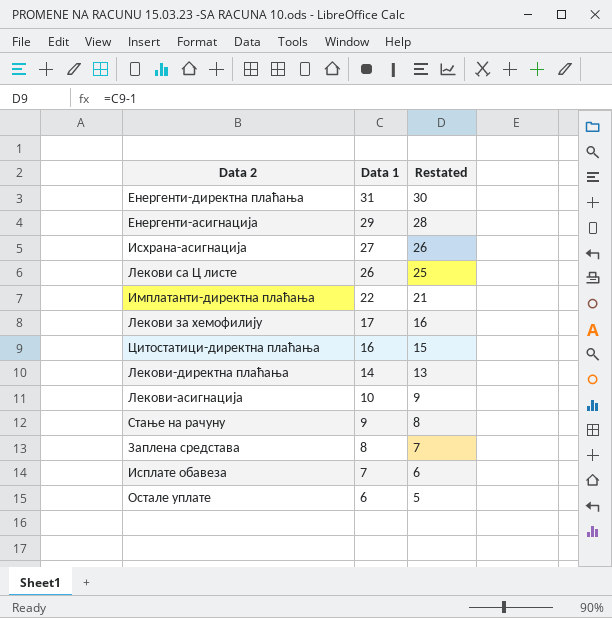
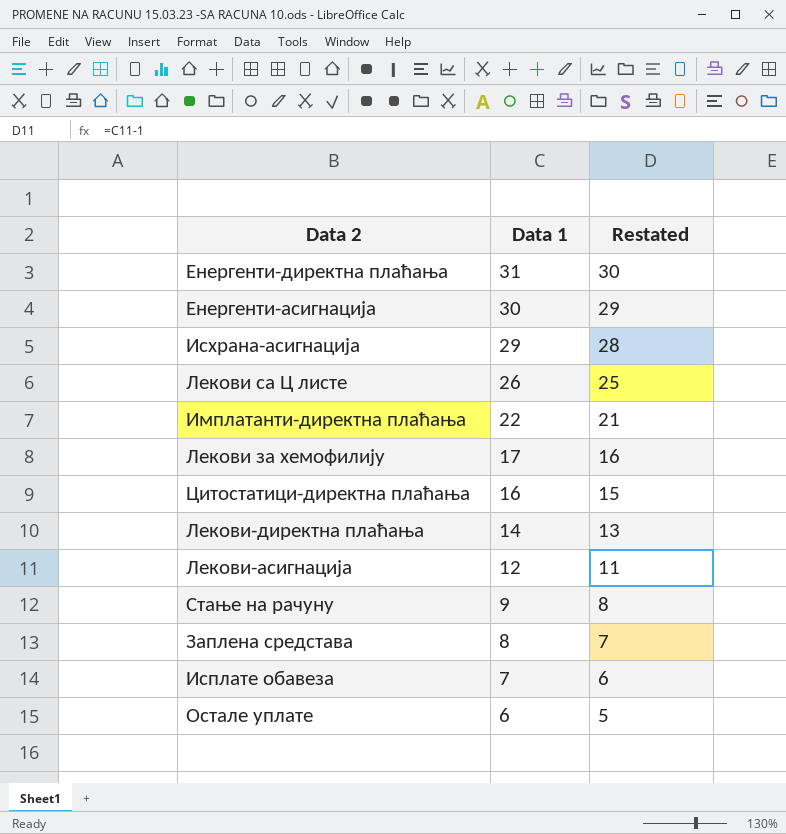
Енергенти-асигнација | Data 1: 29 -> 30
Енергенти-асигнација | Restated: 28 -> 29
Исхрана-асигнација | Data 1: 27 -> 29
Исхрана-асигнација | Restated: 26 -> 28
Лекови-асигнација | Data 1: 10 -> 12
Лекови-асигнација | Restated: 9 -> 11

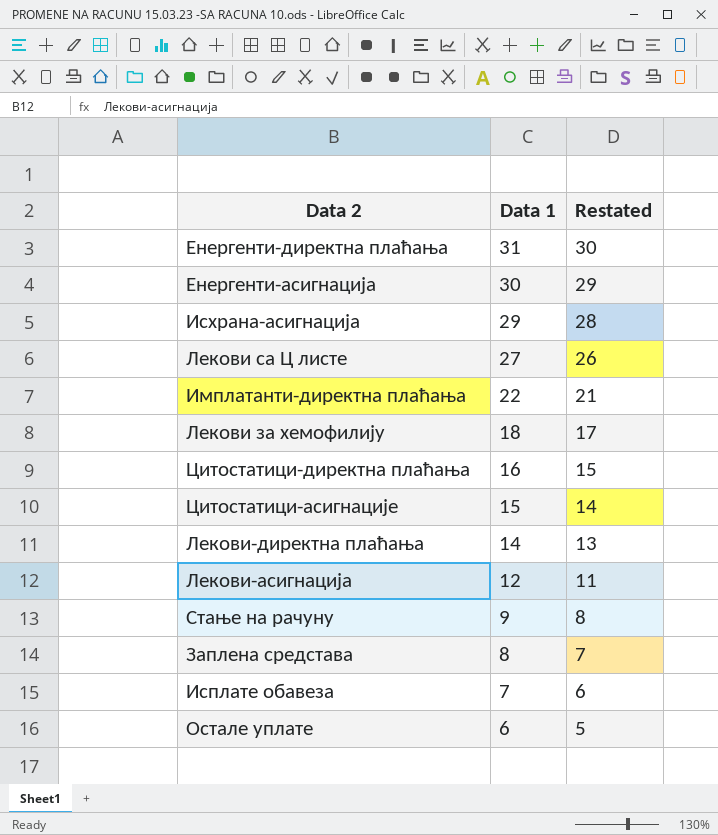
Лекови са Ц листе | Data 1: 26 -> 27
Лекови са Ц листе | Restated: 25 -> 26
Лекови за хемофилију | Data 1: 17 -> 18
Лекови за хемофилију | Restated: 16 -> 17
row Цитостатици-асигнације: none -> 15 | 14

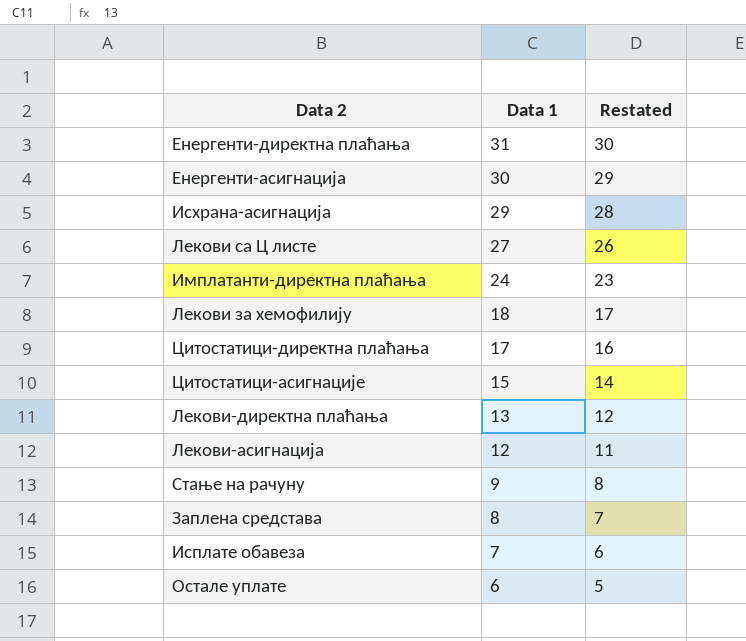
Имплатанти-директна плаћања | Data 1: 22 -> 24
Имплатанти-директна плаћања | Restated: 21 -> 23
Цитостатици-директна плаћања | Data 1: 16 -> 17
Цитостатици-директна плаћања | Restated: 15 -> 16
Лекови-директна плаћања | Data 1: 14 -> 13
Лекови-директна плаћања | Restated: 13 -> 12

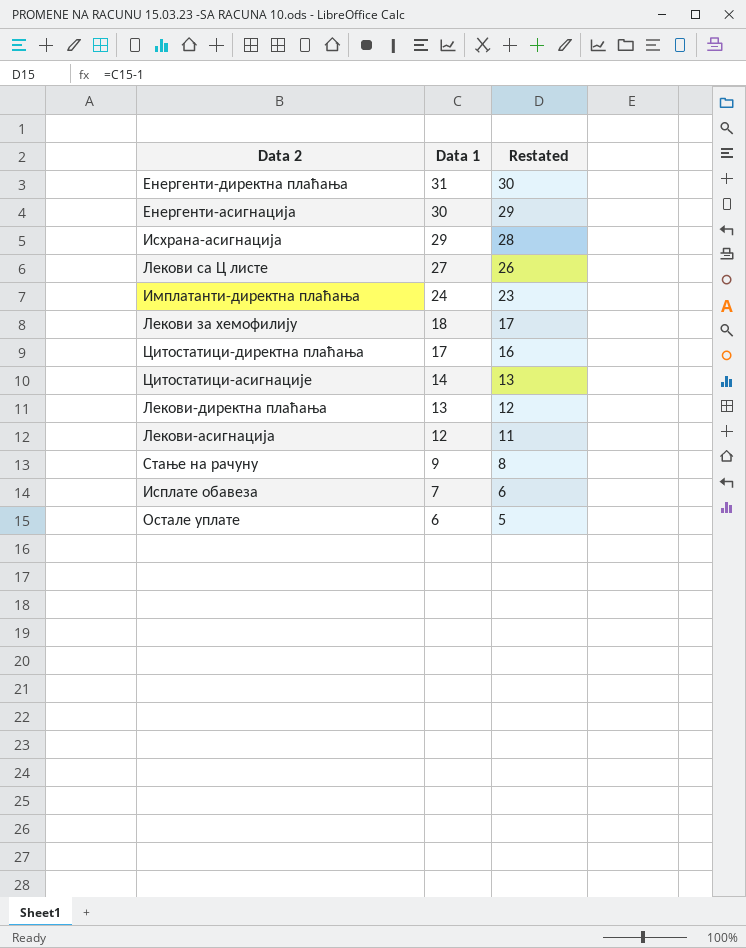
row Заплена средстава: 8 | 7 -> none
Цитостатици-асигнације | Data 1: 15 -> 14
Цитостатици-асигнације | Restated: 14 -> 13

